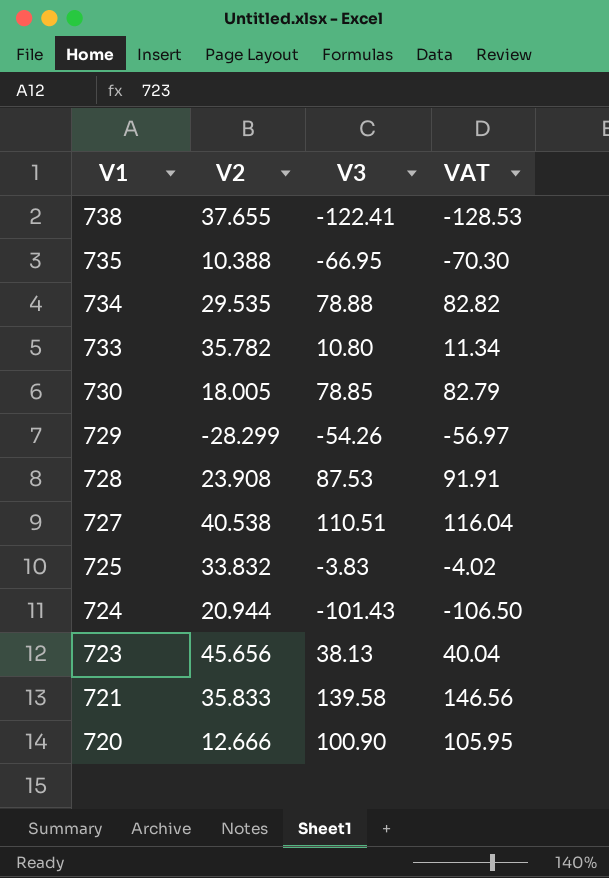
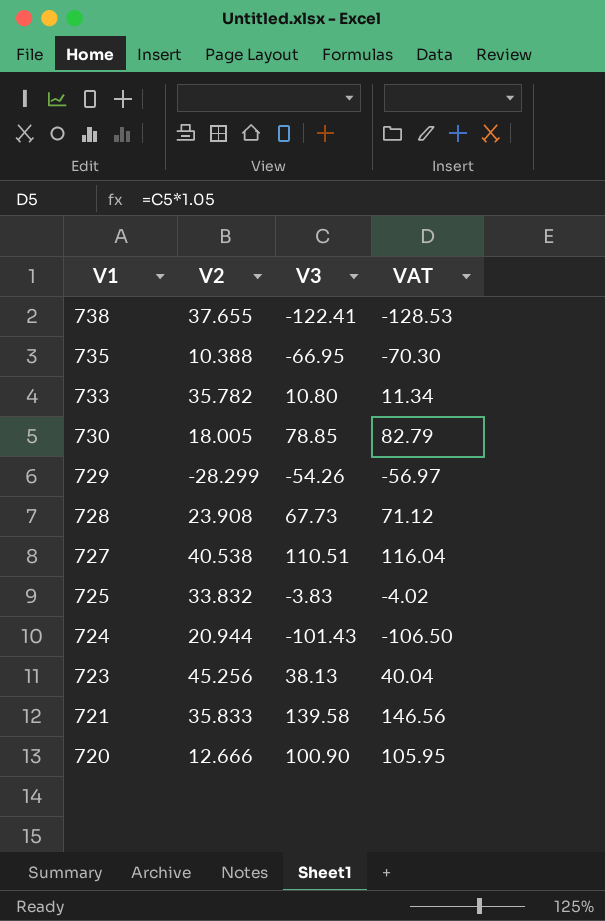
row 734: 29.535 | 78.88 | 82.82 -> none
728 | V3: 87.53 -> 67.73
728 | VAT: 91.91 -> 71.12
723 | V2: 45.656 -> 45.256

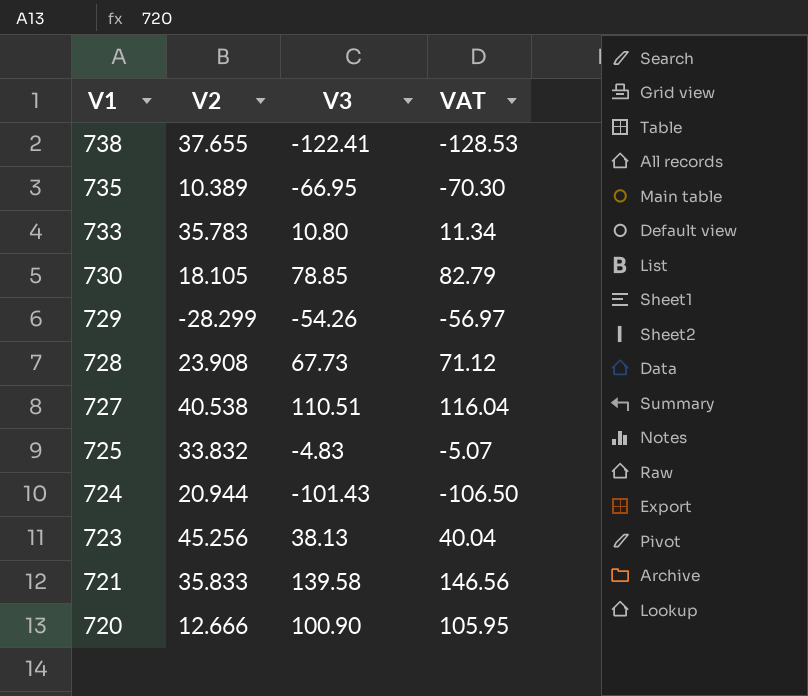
735 | V2: 10.388 -> 10.389
733 | V2: 35.782 -> 35.783
730 | V2: 18.005 -> 18.105
725 | V3: -3.83 -> -4.83
725 | VAT: -4.02 -> -5.07

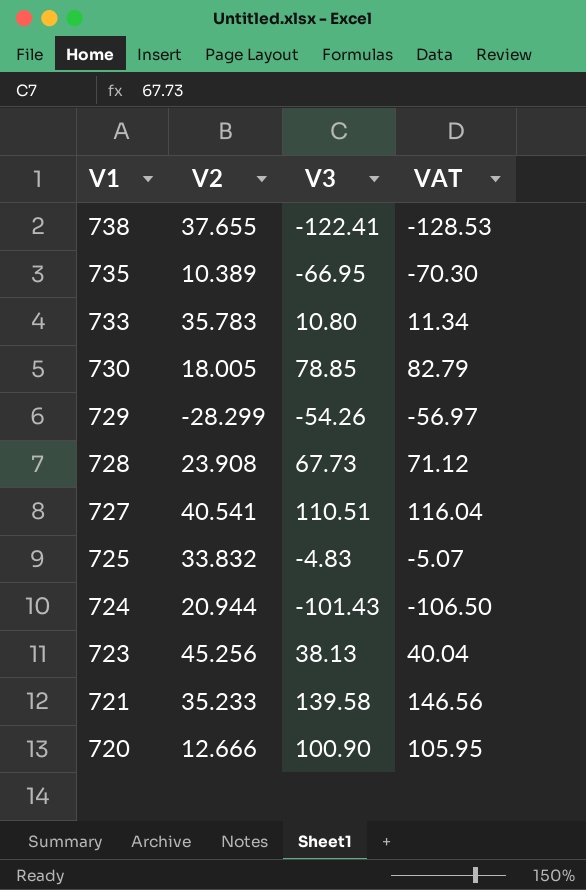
730 | V2: 18.105 -> 18.005
727 | V2: 40.538 -> 40.541
721 | V2: 35.833 -> 35.233

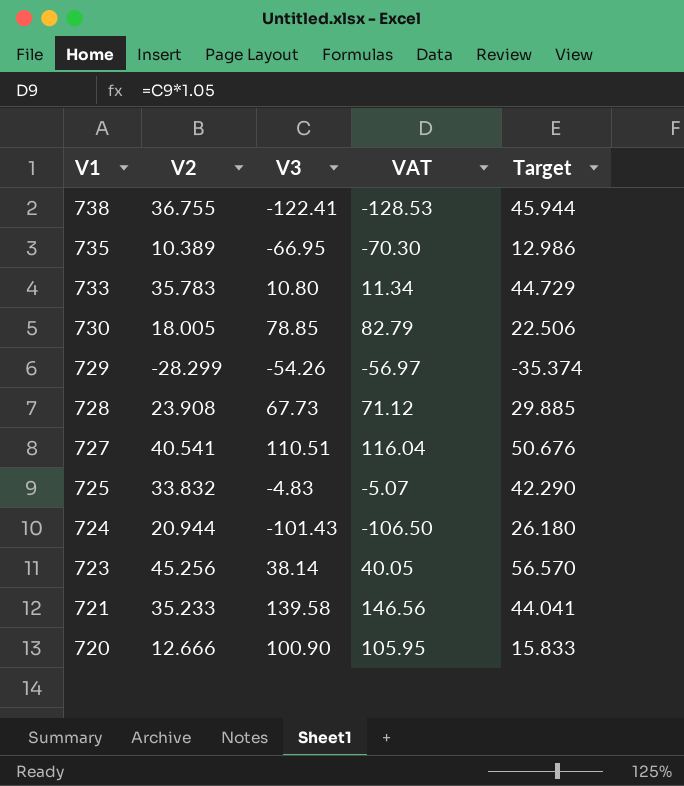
column Target | formula: none -> [V2] * 1.25
738 | V2: 37.655 -> 36.755
723 | V3: 38.13 -> 38.14
723 | VAT: 40.04 -> 40.05

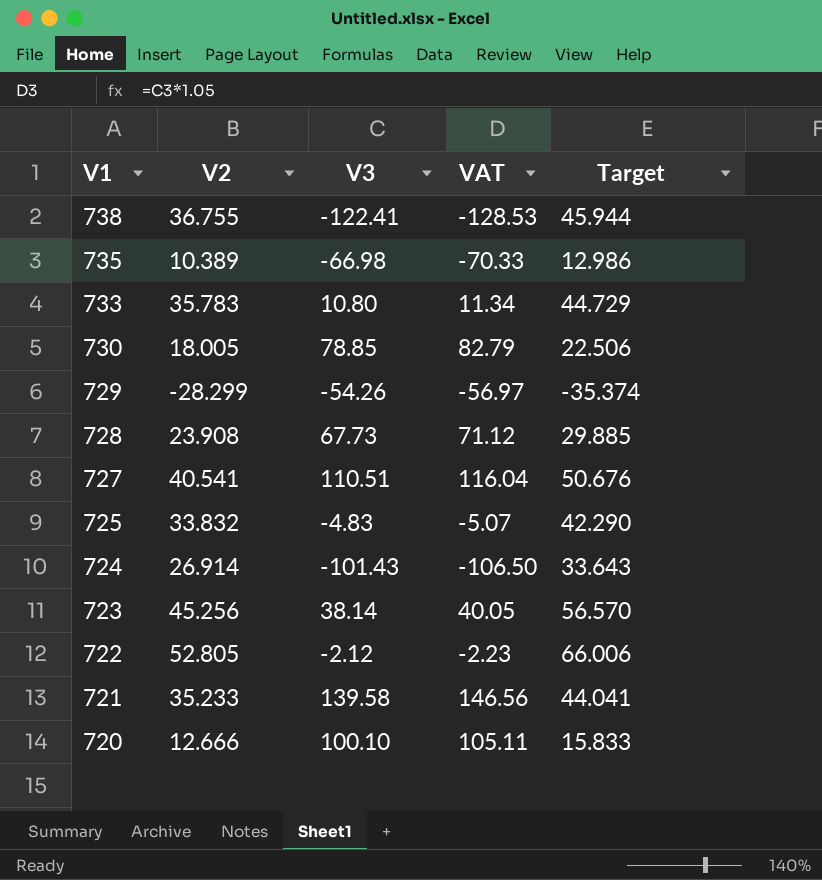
735 | V3: -66.95 -> -66.98
735 | VAT: -70.30 -> -70.33
724 | V2: 20.944 -> 26.914
724 | Target: 26.180 -> 33.643
row 722: none -> 52.805 | -2.12 | -2.23 | 66.006
720 | V3: 100.90 -> 100.10
720 | VAT: 105.95 -> 105.11

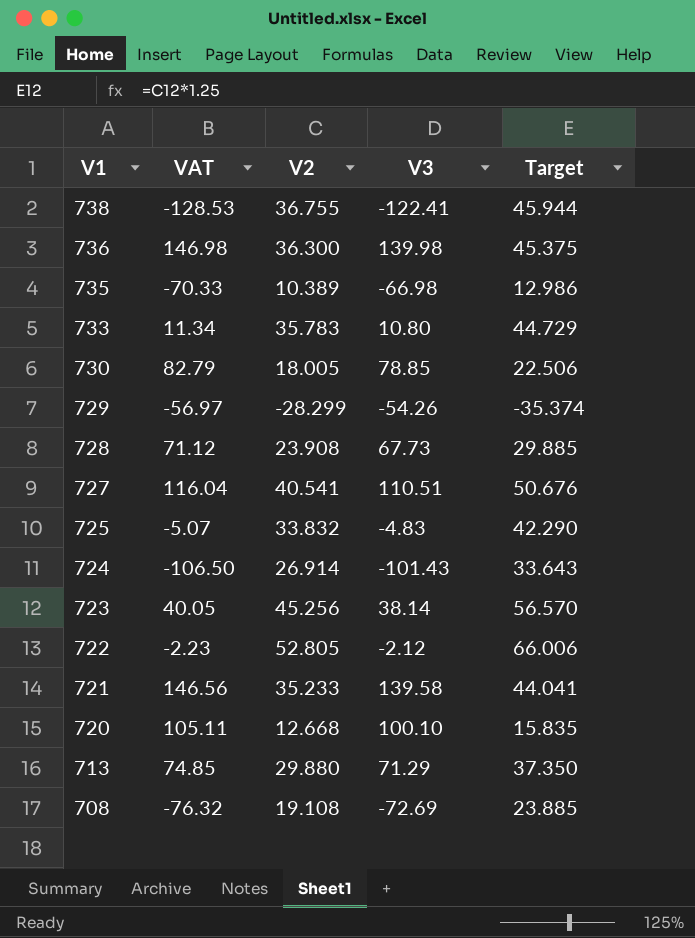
column VAT | position: 4 -> 2
row 736: none -> 146.98 | 36.300 | 139.98 | 45.375
720 | V2: 12.666 -> 12.668
720 | Target: 15.833 -> 15.835
row 713: none -> 74.85 | 29.880 | 71.29 | 37.350
row 708: none -> -76.32 | 19.108 | -72.69 | 23.885

